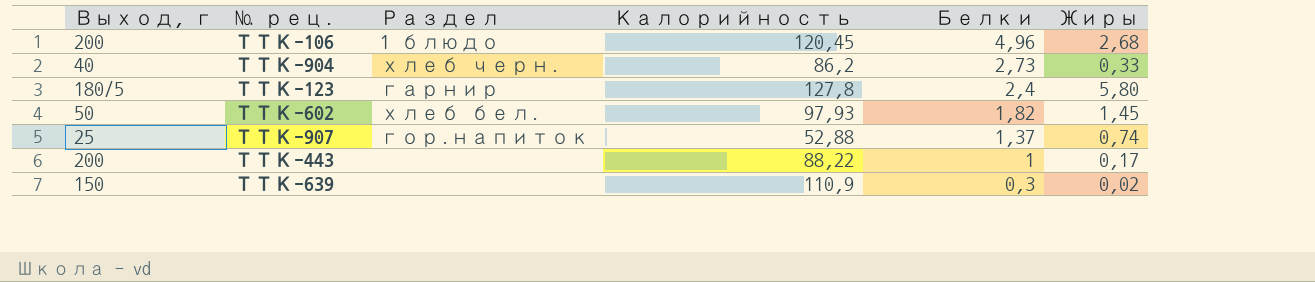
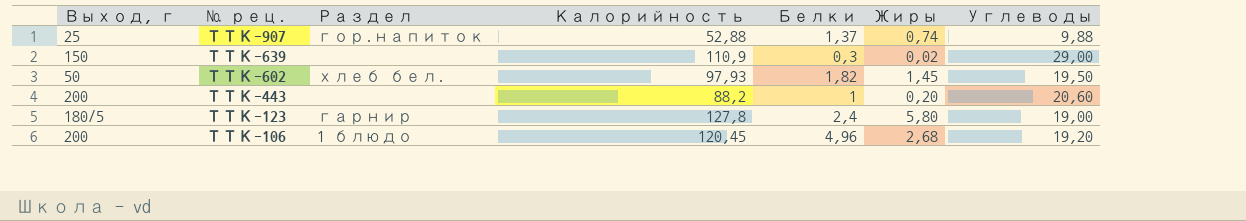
row order: Белки descending -> № рец. descending
column Углеводы | position: none -> 7
row ТТК-904: 40 | хлеб черн. | 86,2 | 2,73 | 0,33 -> none
ТТК-443 | Калорийность: 88,22 -> 88,2
ТТК-443 | Жиры: 0,17 -> 0,20

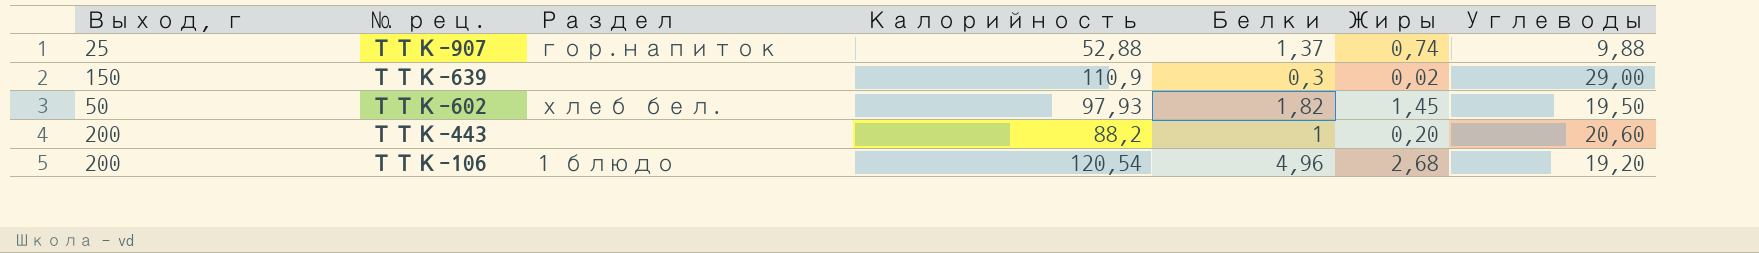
row ТТК-123: 180/5 | гарнир | 127,8 | 2,4 | 5,80 | 19,00 -> none
ТТК-106 | Калорийность: 120,45 -> 120,54

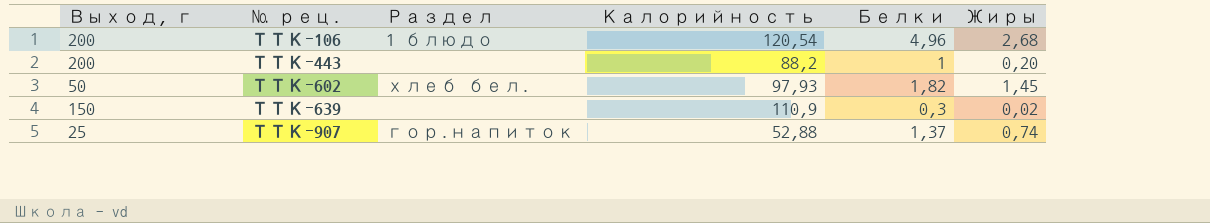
row order: № рец. descending -> № рец. ascending
column Углеводы | position: 7 -> none

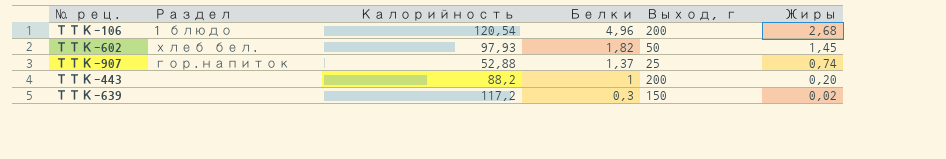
row order: № рец. ascending -> Белки descending
column Выход, г | position: 1 -> 5
ТТК-639 | Калорийность: 110,9 -> 117,2

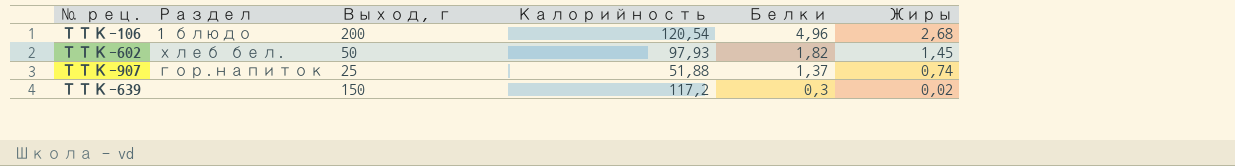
column Выход, г | position: 5 -> 3
row ТТК-443: none | 88,2 | 1 | 200 | 0,20 -> none
ТТК-907 | Калорийность: 52,88 -> 51,88

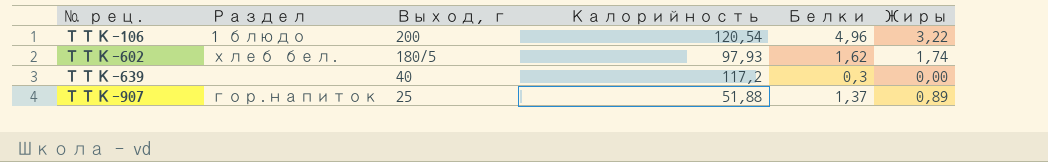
row order: Белки descending -> № рец. ascending
ТТК-106 | Жиры: 2,68 -> 3,22
ТТК-602 | Выход, г: 50 -> 180/5
ТТК-602 | Белки: 1,82 -> 1,62
ТТК-602 | Жиры: 1,45 -> 1,74
ТТК-639 | Выход, г: 150 -> 40
ТТК-639 | Жиры: 0,02 -> 0,00
ТТК-907 | Жиры: 0,74 -> 0,89

